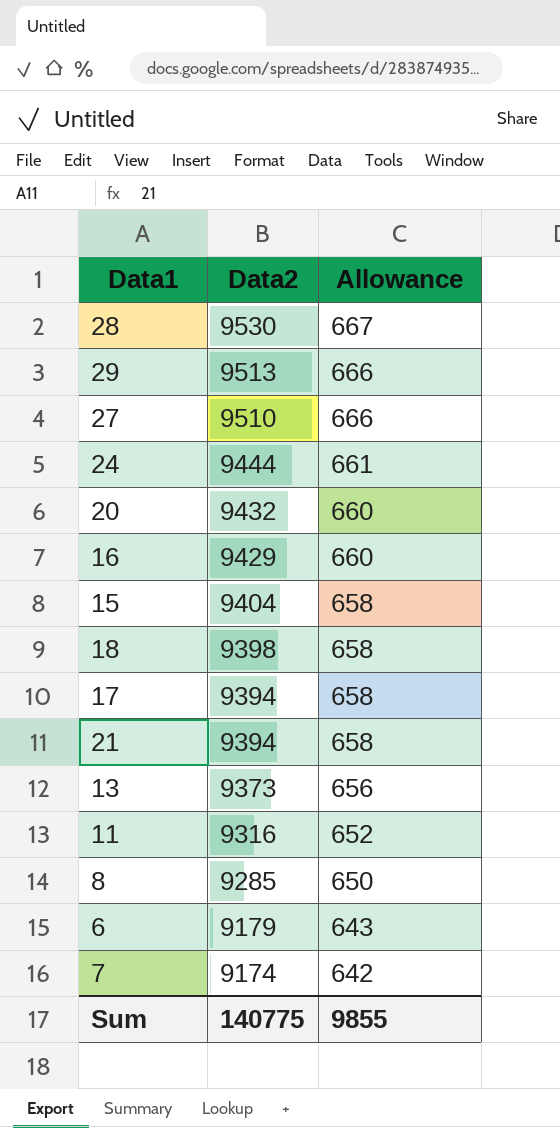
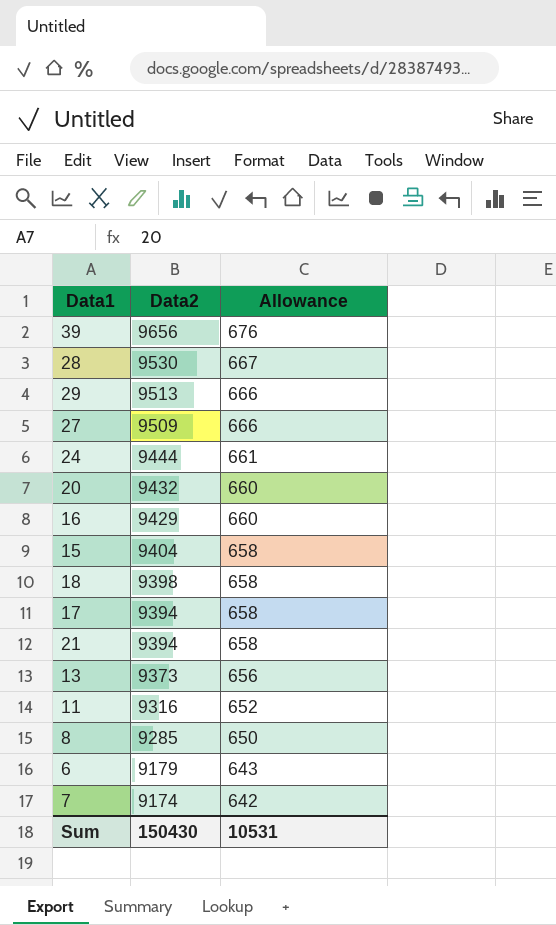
row 39: none -> 9656 | 676
27 | Data2: 9510 -> 9509
Sum | Data2: 140775 -> 150430
Sum | Allowance: 9855 -> 10531

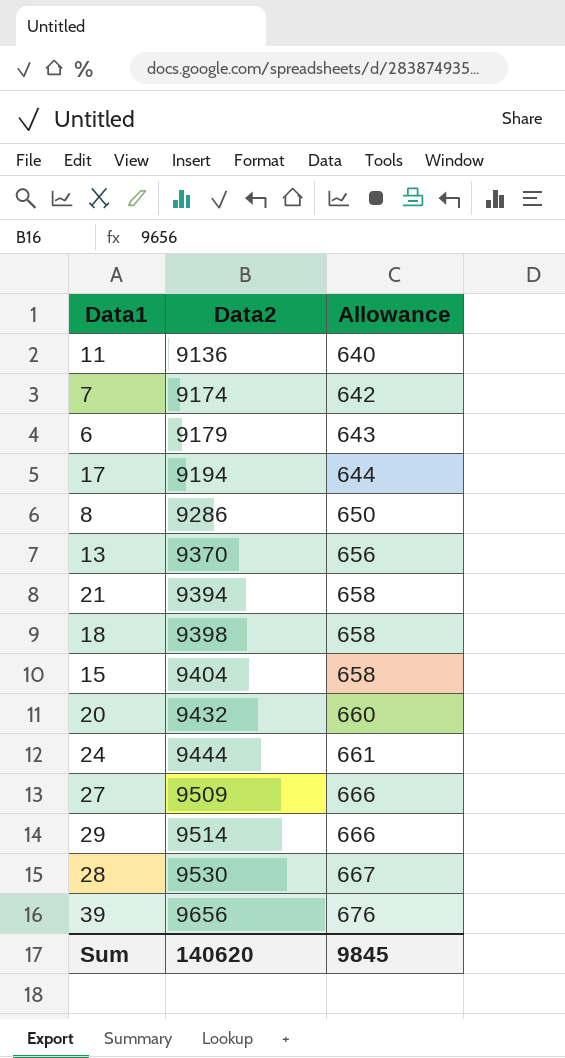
row order: Data2 descending -> Data2 ascending
row 16: 9429 | 660 -> none
11 | Data2: 9316 -> 9136
11 | Allowance: 652 -> 640
17 | Data2: 9394 -> 9194
17 | Allowance: 658 -> 644
8 | Data2: 9285 -> 9286
13 | Data2: 9373 -> 9370
29 | Data2: 9513 -> 9514
Sum | Data2: 150430 -> 140620
Sum | Allowance: 10531 -> 9845

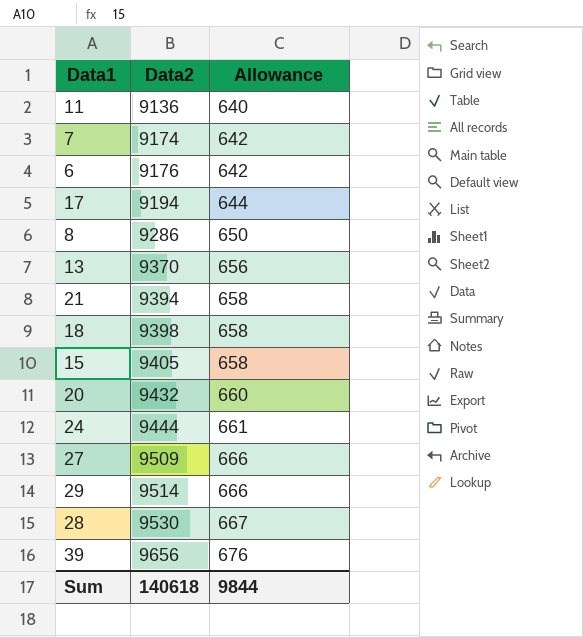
6 | Data2: 9179 -> 9176
6 | Allowance: 643 -> 642
15 | Data2: 9404 -> 9405
Sum | Data2: 140620 -> 140618
Sum | Allowance: 9845 -> 9844

